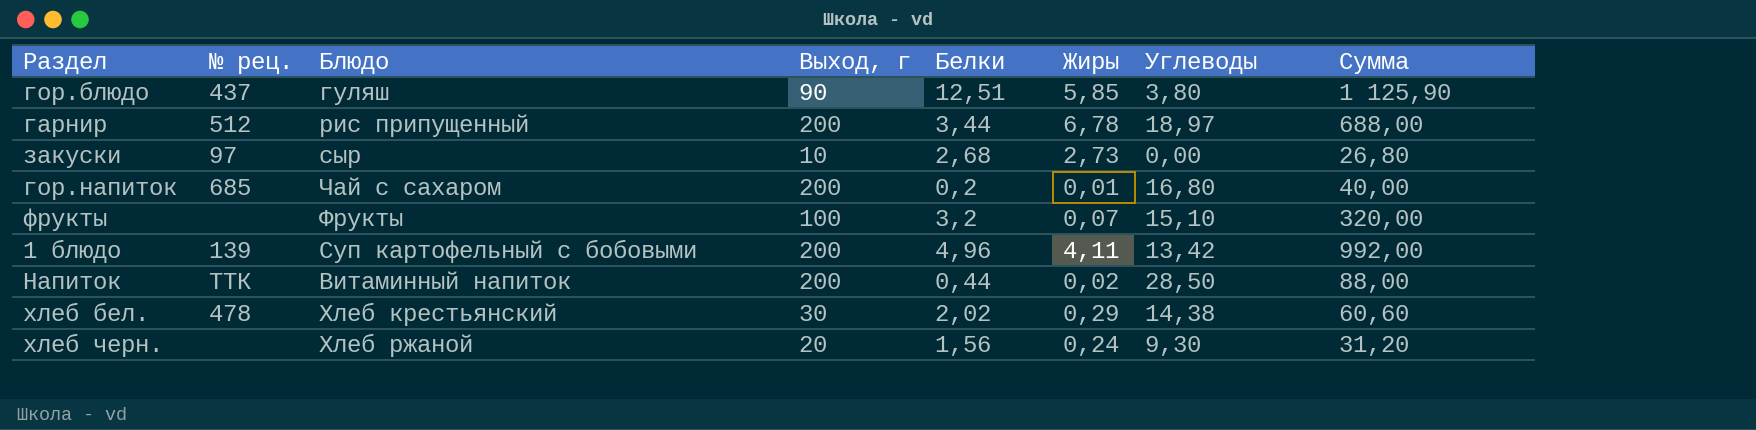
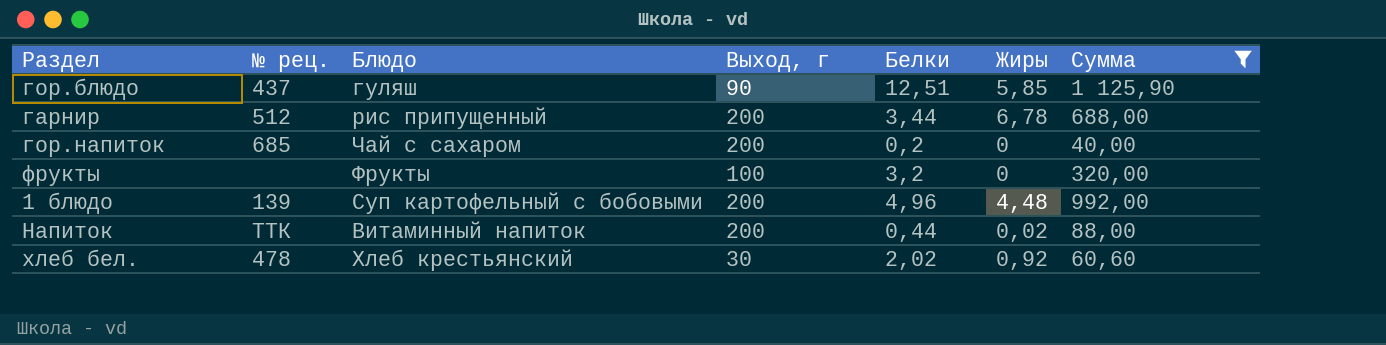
filter: none -> Сумма >= 40,00
column Углеводы | position: 7 -> none
гор.напиток | Жиры: 0,01 -> 0
фрукты | Жиры: 0,07 -> 0
1 блюдо | Жиры: 4,11 -> 4,48
хлеб бел. | Жиры: 0,29 -> 0,92

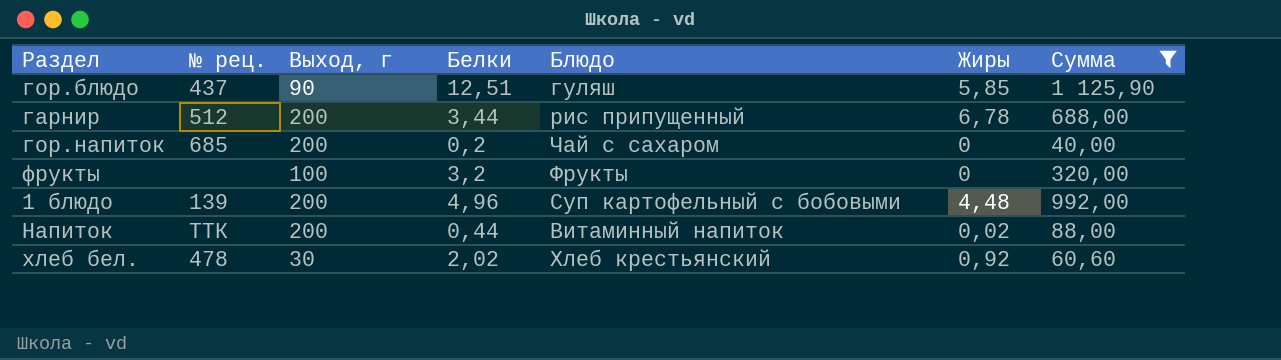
column Блюдо | position: 3 -> 5

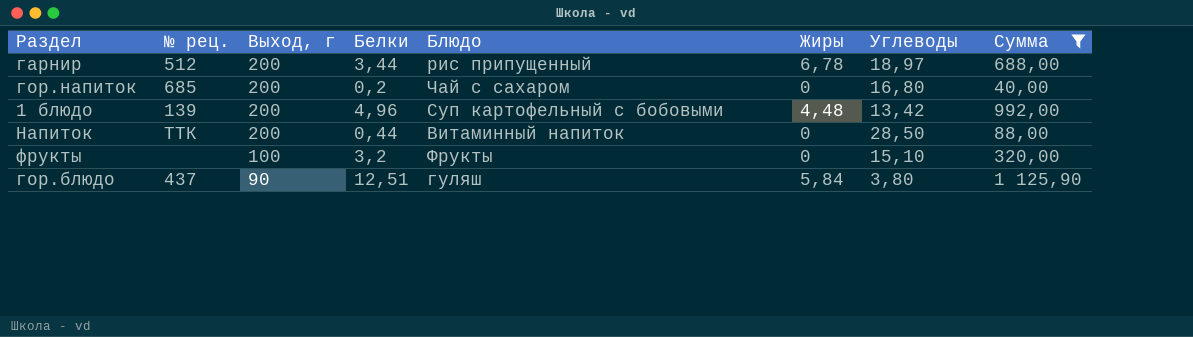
row order: none -> Выход, г descending
column Углеводы | position: none -> 7
row хлеб бел.: 478 | 30 | 2,02 | Хлеб крестьянский | 0,92 | 60,60 -> none
Напиток | Жиры: 0,02 -> 0
гор.блюдо | Жиры: 5,85 -> 5,84

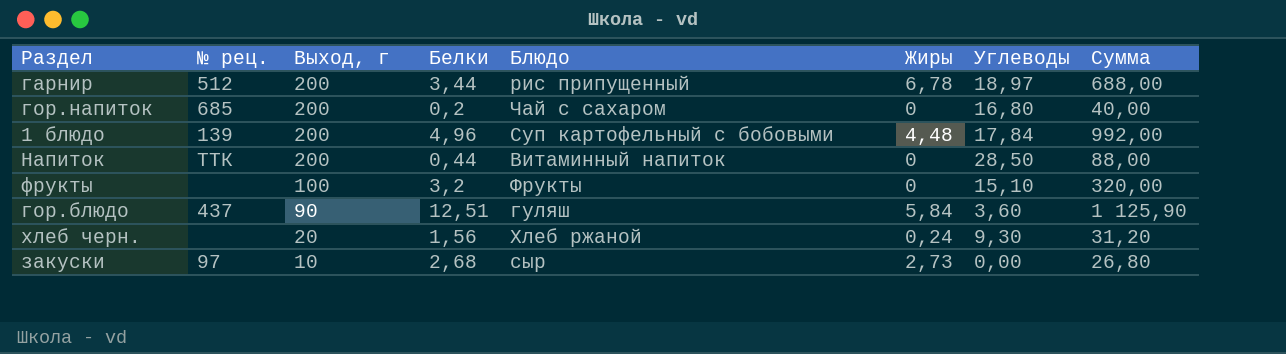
filter: Сумма >= 40,00 -> none
1 блюдо | Углеводы: 13,42 -> 17,84
гор.блюдо | Углеводы: 3,80 -> 3,60

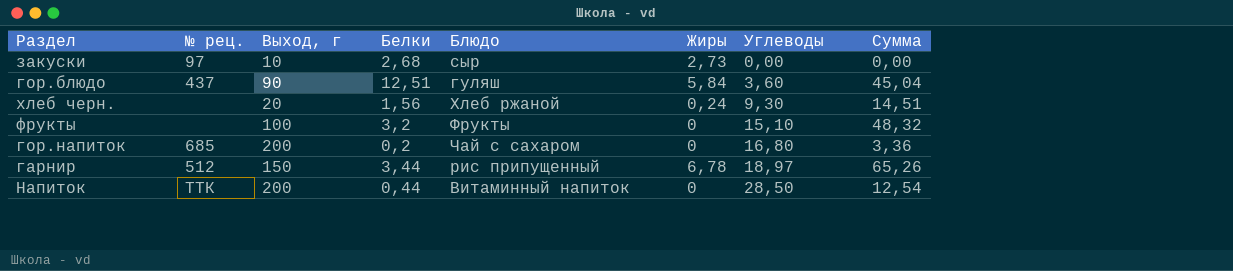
row order: Выход, г descending -> Углеводы ascending
column Сумма | formula: [Выход, г] * [Белки] -> [Белки] * [Углеводы]
row 1 блюдо: 139 | 200 | 4,96 | Суп картофельный с бобовыми | 4,48 | 17,84 | 992,00 -> none
гарнир | Выход, г: 200 -> 150

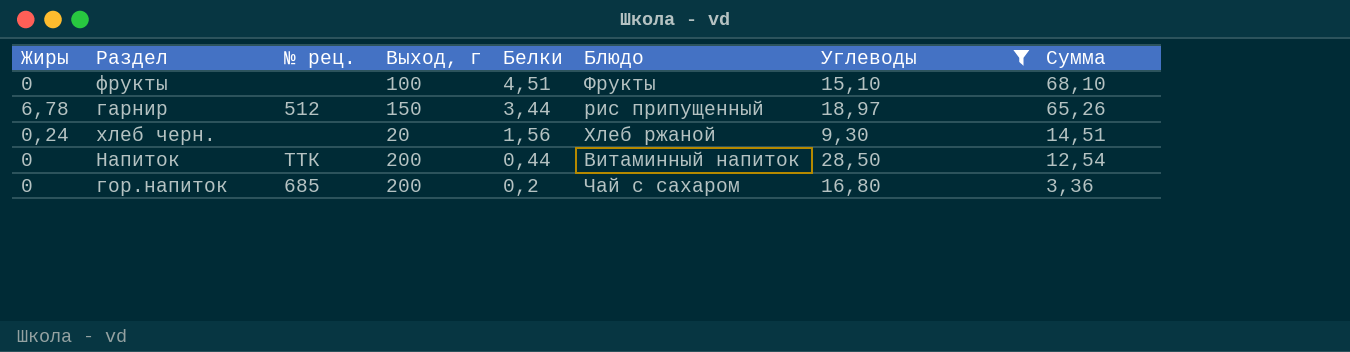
filter: none -> Углеводы >= 9,30
row order: Углеводы ascending -> Белки descending
column Жиры | position: 6 -> 1
фрукты | Белки: 3,2 -> 4,51
фрукты | Сумма: 48,32 -> 68,10

